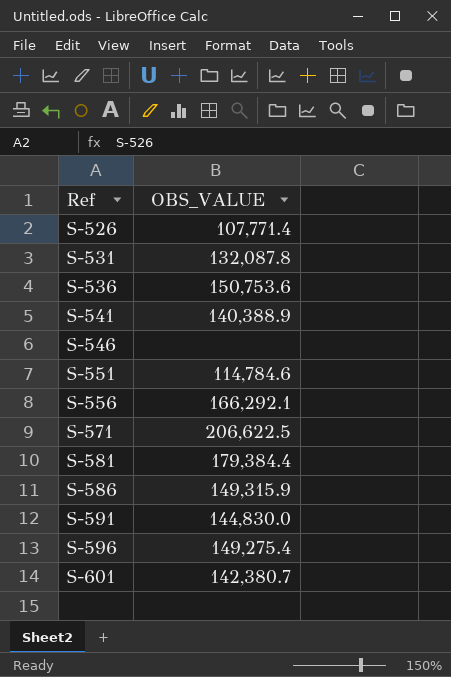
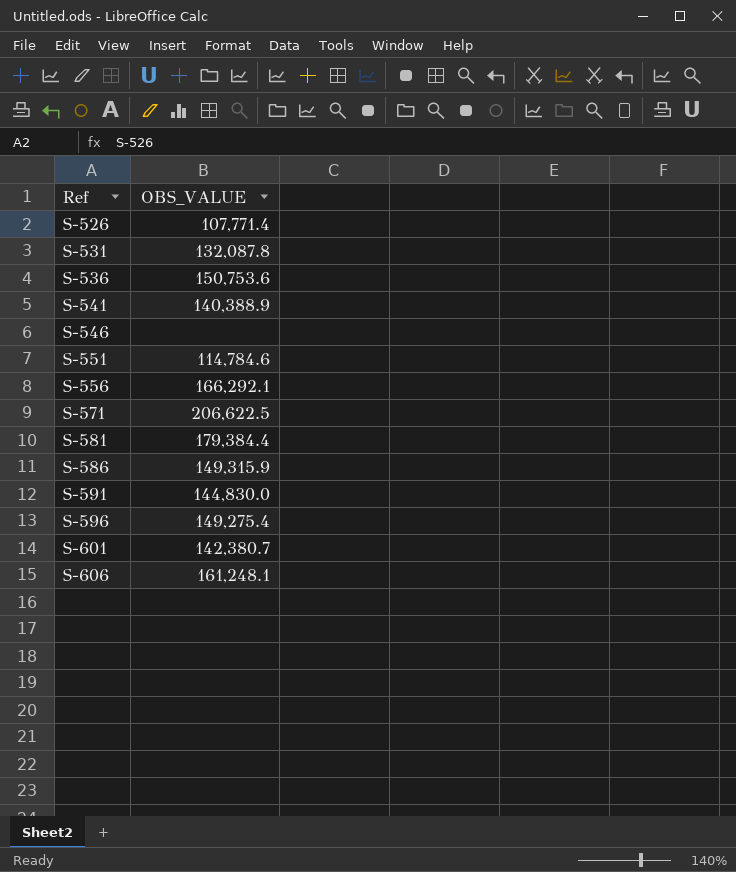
row S-606: none -> 161,248.1

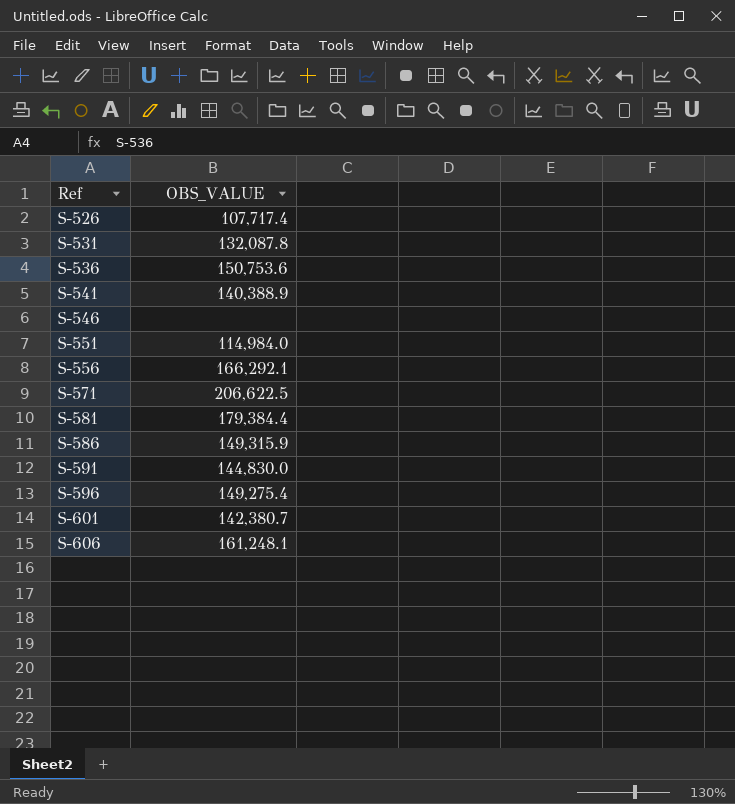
S-526 | OBS_VALUE: 107,771.4 -> 107,717.4
S-551 | OBS_VALUE: 114,784.6 -> 114,984.0

